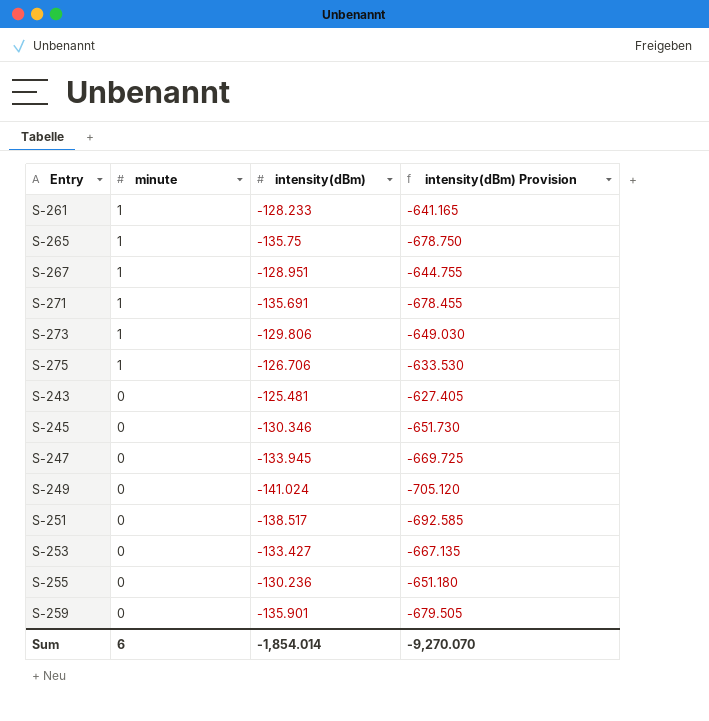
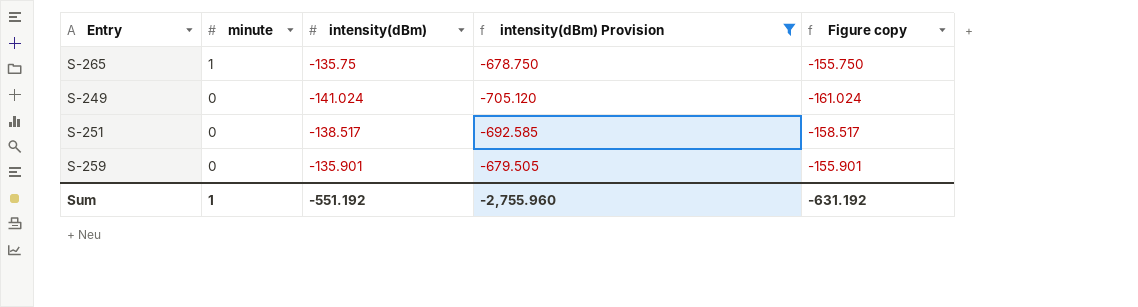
filter: none -> intensity(dBm) Provision <= -678.750
column Figure copy | formula: none -> [intensity(dBm)] - 20
Sum | minute: 6 -> 1
Sum | intensity(dBm): -1,854.014 -> -551.192
Sum | intensity(dBm) Provision: -9,270.070 -> -2,755.960

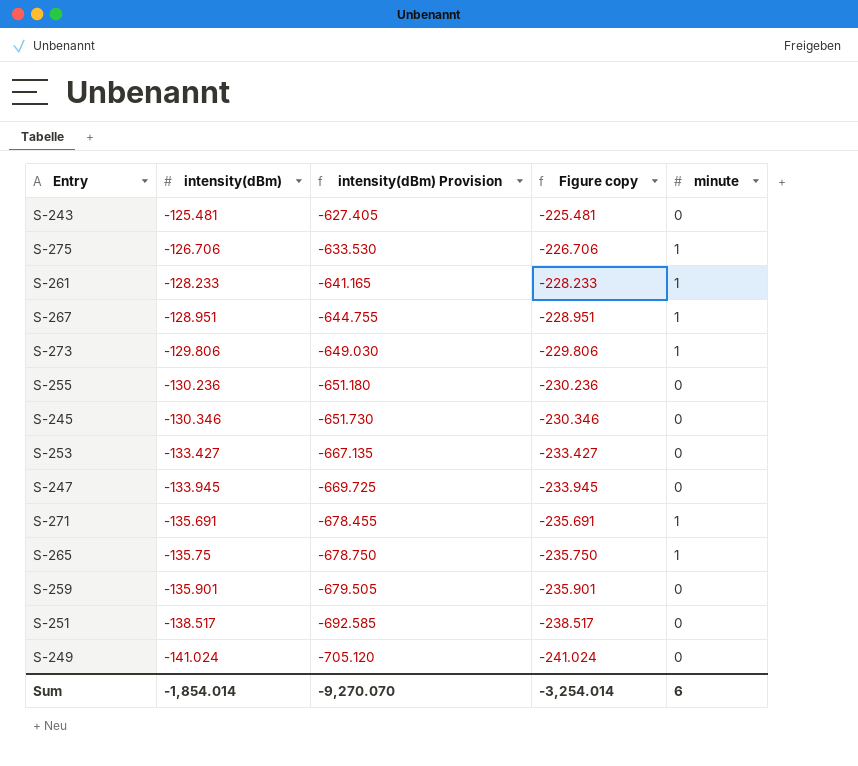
filter: intensity(dBm) Provision <= -678.750 -> none
row order: minute descending -> intensity(dBm) descending
column Figure copy | formula: [intensity(dBm)] - 20 -> [intensity(dBm)] - 100
column minute | position: 2 -> 5
Sum | intensity(dBm): -551.192 -> -1,854.014
Sum | intensity(dBm) Provision: -2,755.960 -> -9,270.070
Sum | Figure copy: -631.192 -> -3,254.014
Sum | minute: 1 -> 6

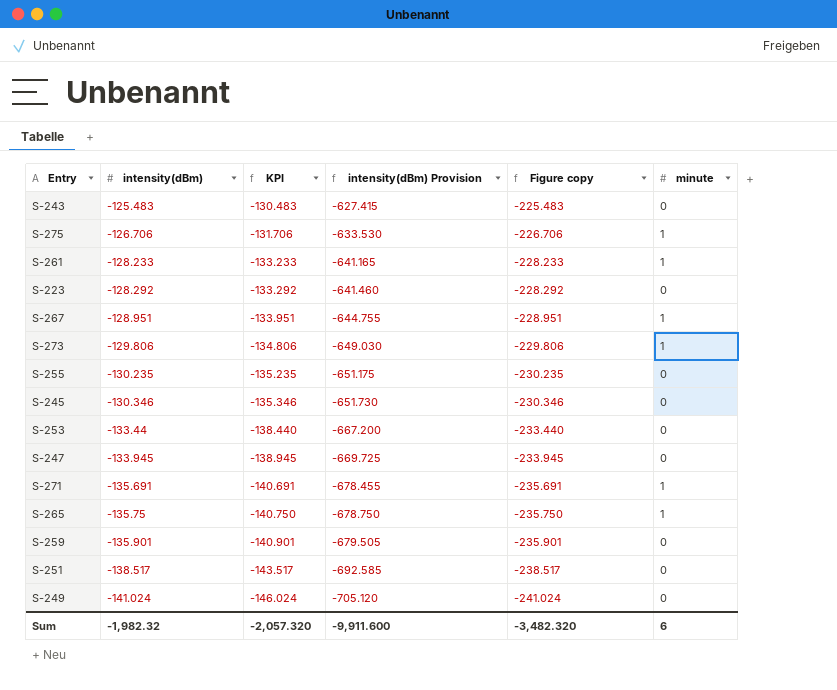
column KPI | formula: none -> [intensity(dBm)] - 5
S-243 | intensity(dBm): -125.481 -> -125.483
S-243 | intensity(dBm) Provision: -627.405 -> -627.415
S-243 | Figure copy: -225.481 -> -225.483
row S-223: none -> -128.292 | -133.292 | -641.460 | -228.292 | 0
S-255 | intensity(dBm): -130.236 -> -130.235
S-255 | intensity(dBm) Provision: -651.180 -> -651.175
S-255 | Figure copy: -230.236 -> -230.235
S-253 | intensity(dBm): -133.427 -> -133.44
S-253 | intensity(dBm) Provision: -667.135 -> -667.200
S-253 | Figure copy: -233.427 -> -233.440
Sum | intensity(dBm): -1,854.014 -> -1,982.32
Sum | intensity(dBm) Provision: -9,270.070 -> -9,911.600
Sum | Figure copy: -3,254.014 -> -3,482.320

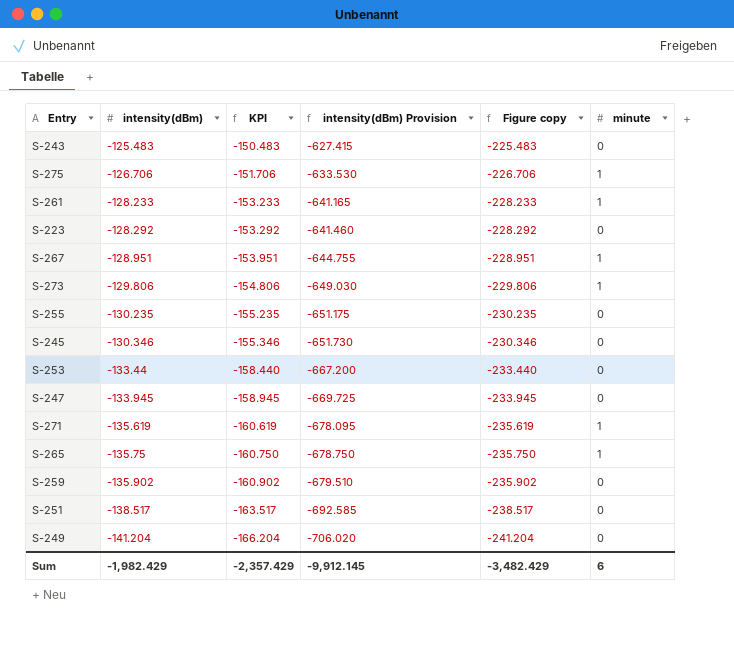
column KPI | formula: [intensity(dBm)] - 5 -> [intensity(dBm)] - 25
S-271 | intensity(dBm): -135.691 -> -135.619
S-271 | intensity(dBm) Provision: -678.455 -> -678.095
S-271 | Figure copy: -235.691 -> -235.619
S-259 | intensity(dBm): -135.901 -> -135.902
S-259 | intensity(dBm) Provision: -679.505 -> -679.510
S-259 | Figure copy: -235.901 -> -235.902
S-249 | intensity(dBm): -141.024 -> -141.204
S-249 | intensity(dBm) Provision: -705.120 -> -706.020
S-249 | Figure copy: -241.024 -> -241.204
Sum | intensity(dBm): -1,982.32 -> -1,982.429
Sum | KPI: -2,057.320 -> -2,357.429
Sum | intensity(dBm) Provision: -9,911.600 -> -9,912.145
Sum | Figure copy: -3,482.320 -> -3,482.429

